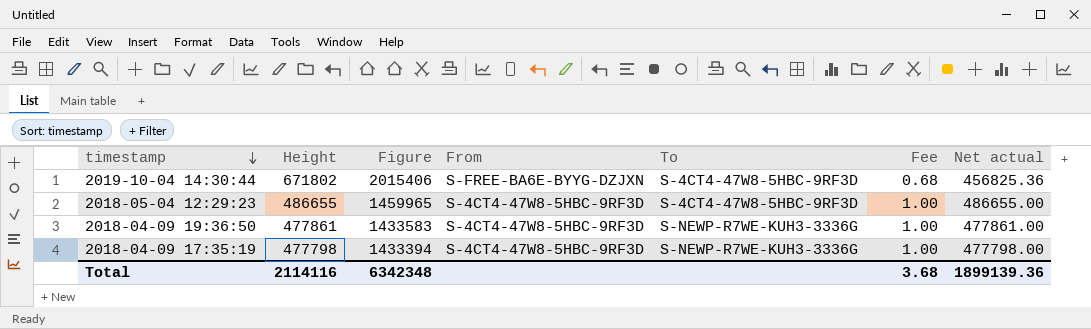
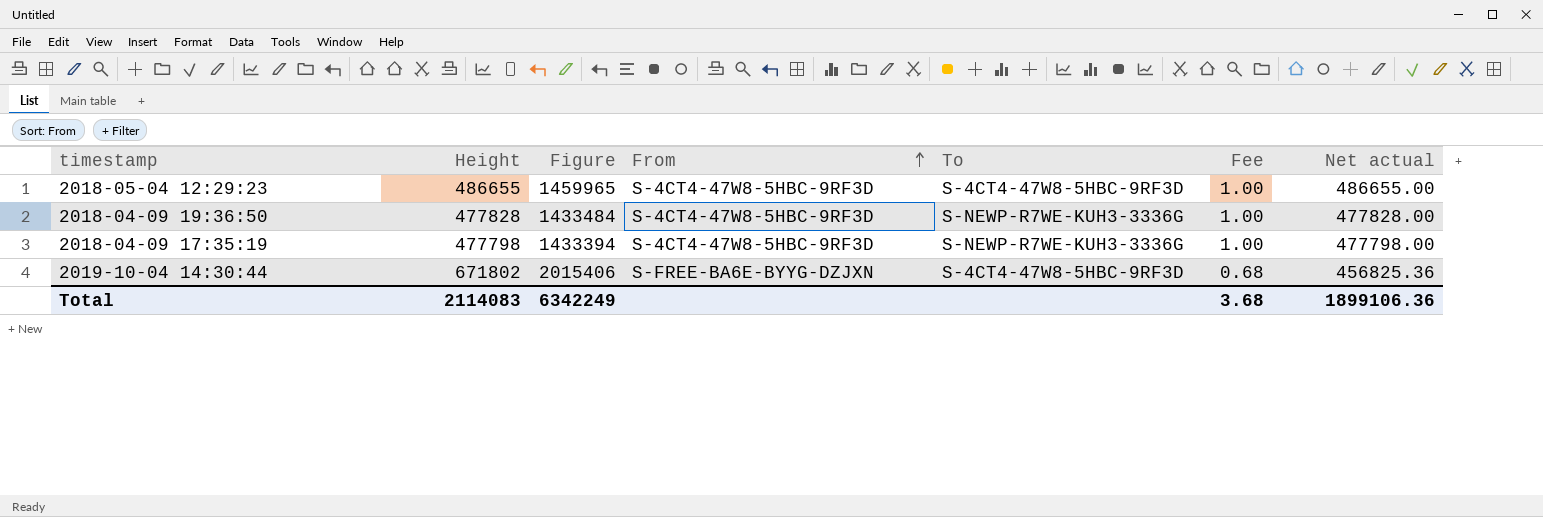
row order: timestamp descending -> From ascending
2018-04-09 19:36:50 | Height: 477861 -> 477828
2018-04-09 19:36:50 | Figure: 1433583 -> 1433484
2018-04-09 19:36:50 | Net actual: 477861.00 -> 477828.00
Total | Height: 2114116 -> 2114083
Total | Figure: 6342348 -> 6342249
Total | Net actual: 1899139.36 -> 1899106.36

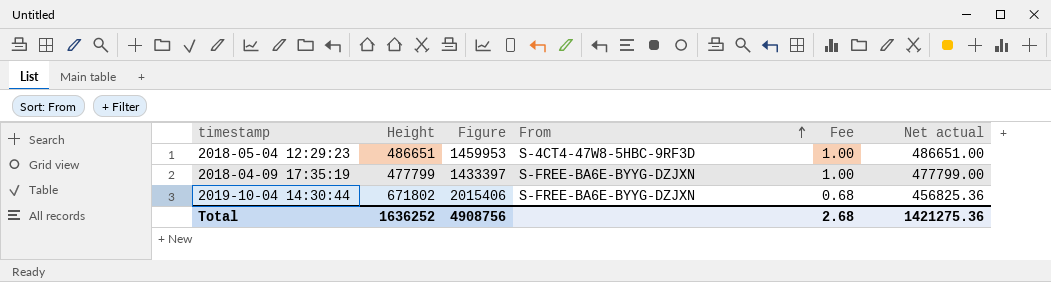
column To | position: 5 -> none
row 2018-04-09 19:36:50: 477828 | 1433484 | S-4CT4-47W8-5HBC-9RF3D | S-NEWP-R7WE-KUH3-3336G | 1.00 | 477828.00 -> none
2018-05-04 12:29:23 | Height: 486655 -> 486651
2018-05-04 12:29:23 | Figure: 1459965 -> 1459953
2018-05-04 12:29:23 | Net actual: 486655.00 -> 486651.00
2018-04-09 17:35:19 | Height: 477798 -> 477799
2018-04-09 17:35:19 | Figure: 1433394 -> 1433397
2018-04-09 17:35:19 | From: S-4CT4-47W8-5HBC-9RF3D -> S-FREE-BA6E-BYYG-DZJXN
2018-04-09 17:35:19 | Net actual: 477798.00 -> 477799.00
Total | Height: 2114083 -> 1636252
Total | Figure: 6342249 -> 4908756
Total | Fee: 3.68 -> 2.68
Total | Net actual: 1899106.36 -> 1421275.36

